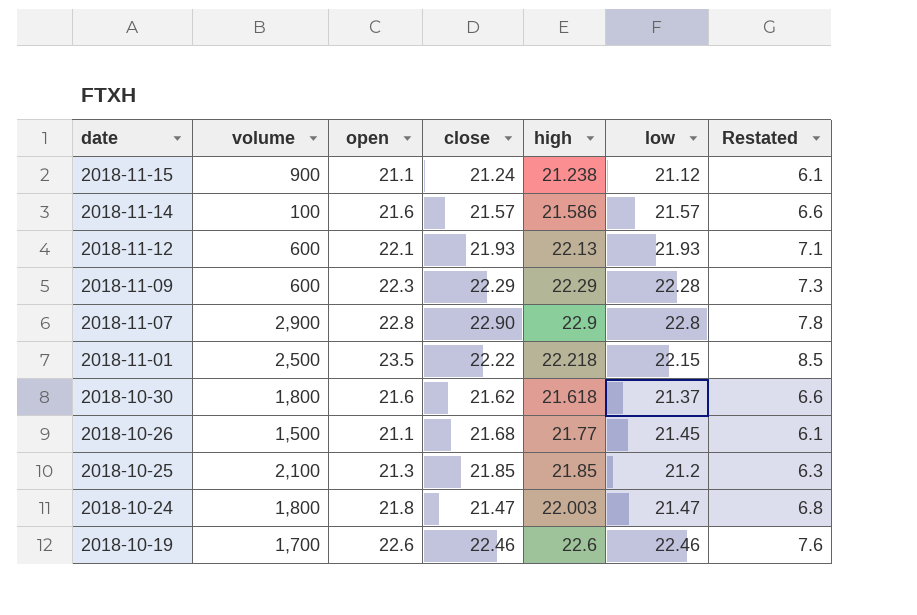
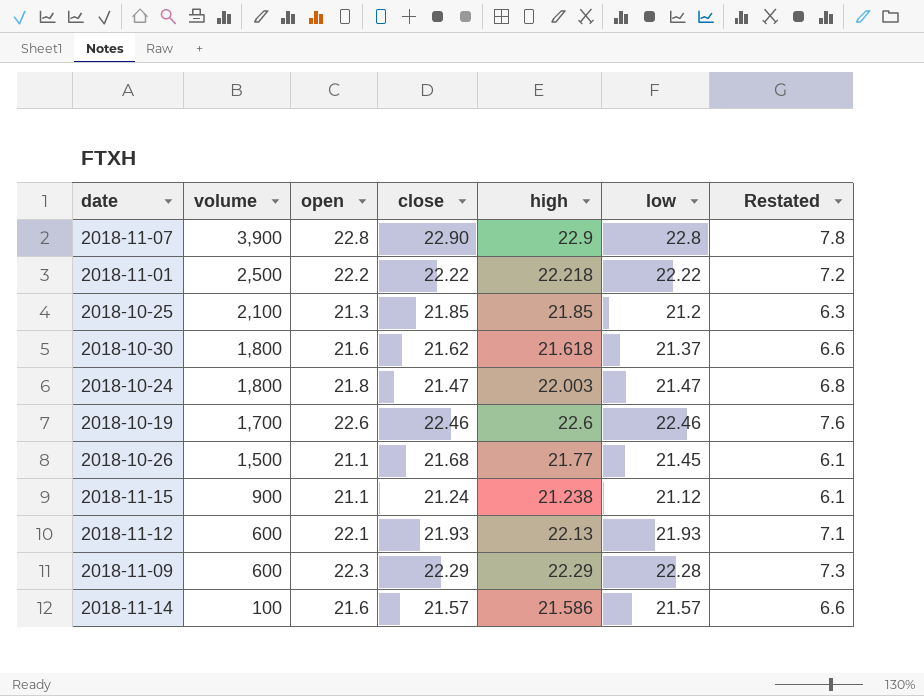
row order: date descending -> volume descending
2018-11-07 | volume: 2,900 -> 3,900
2018-11-01 | open: 23.5 -> 22.2
2018-11-01 | low: 22.15 -> 22.22
2018-11-01 | Restated: 8.5 -> 7.2

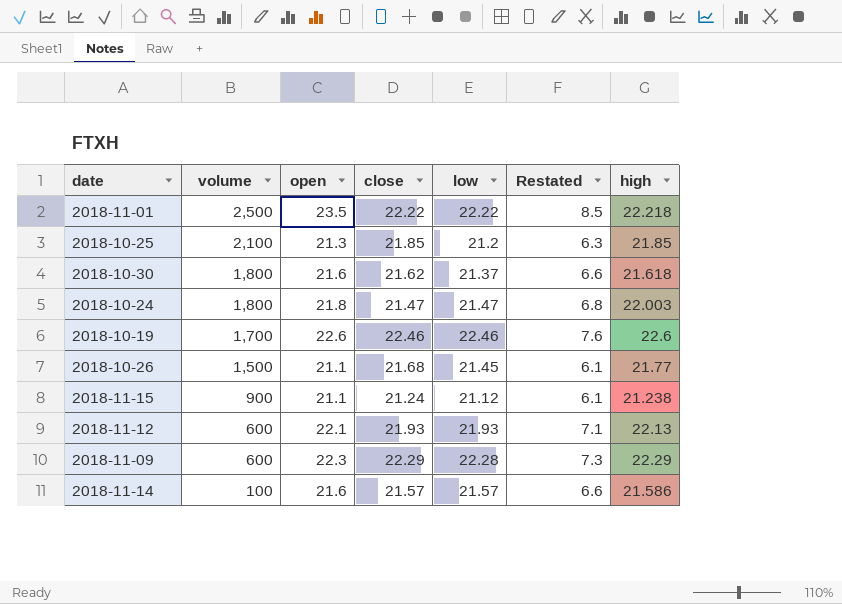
column high | position: 5 -> 7
row 2018-11-07: 3,900 | 22.8 | 22.90 | 22.9 | 22.8 | 7.8 -> none
2018-11-01 | open: 22.2 -> 23.5
2018-11-01 | Restated: 7.2 -> 8.5

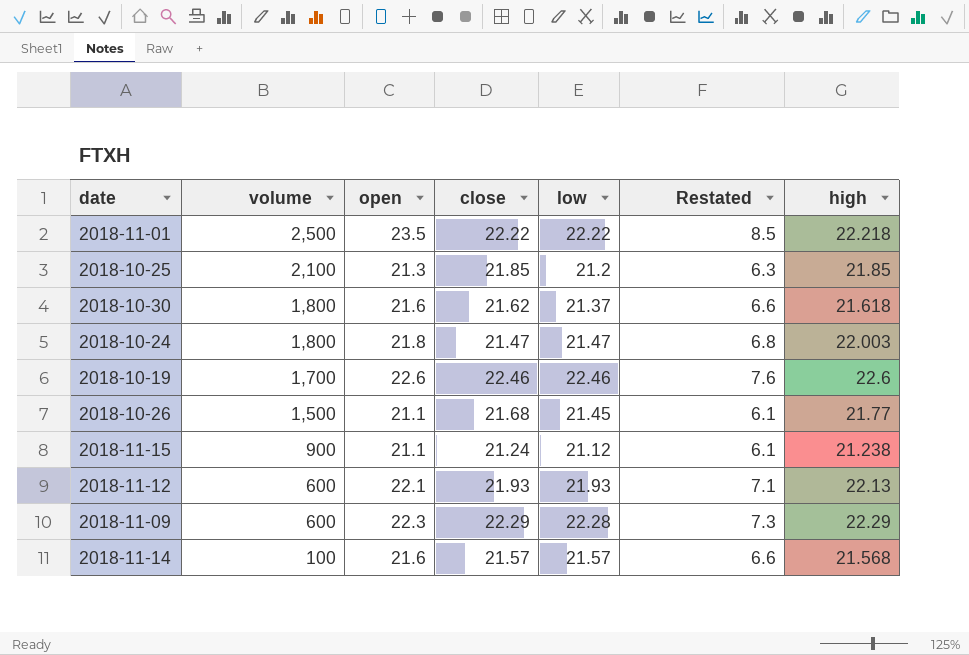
2018-11-14 | high: 21.586 -> 21.568

